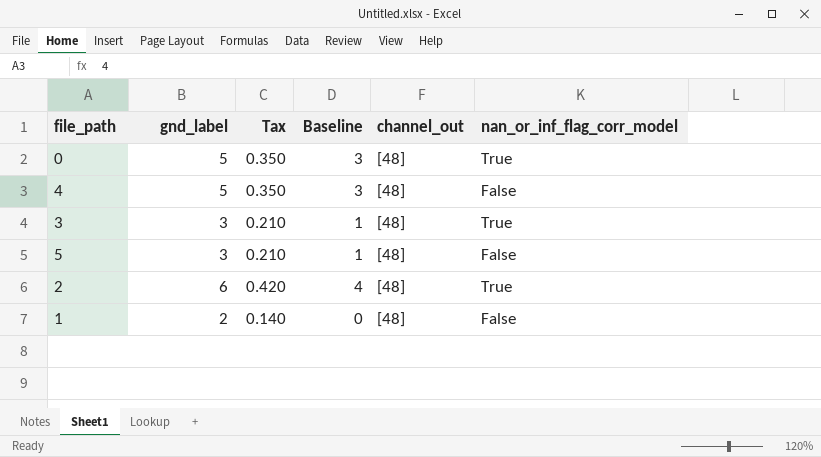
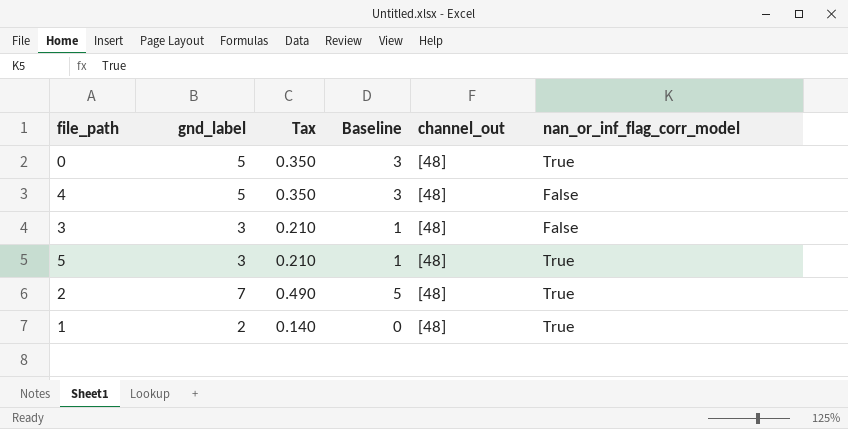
3 | nan_or_inf_flag_corr_model: True -> False
5 | nan_or_inf_flag_corr_model: False -> True
2 | gnd_label: 6 -> 7
2 | Tax: 0.420 -> 0.490
2 | Baseline: 4 -> 5
1 | nan_or_inf_flag_corr_model: False -> True

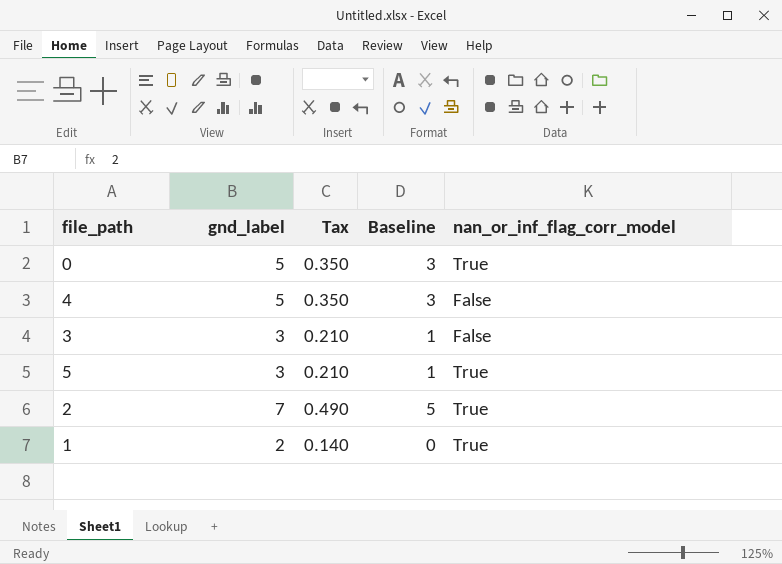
column channel_out | position: 5 -> none

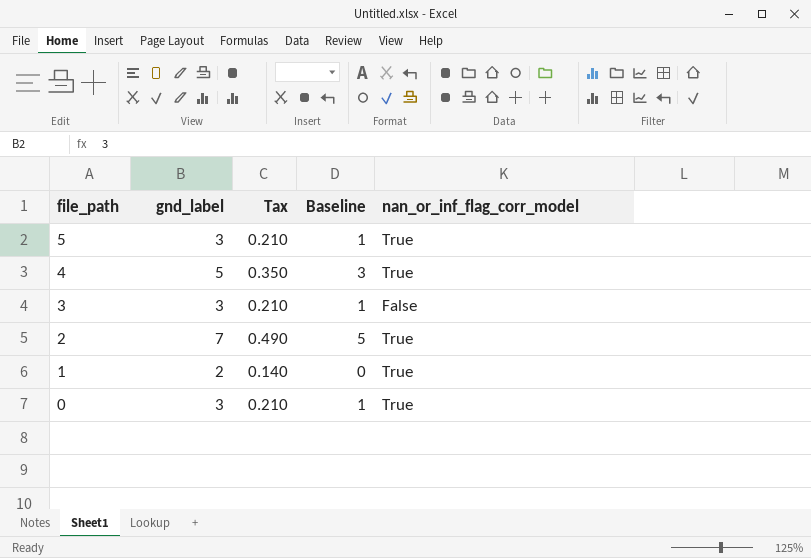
row order: none -> file_path descending
4 | nan_or_inf_flag_corr_model: False -> True
0 | gnd_label: 5 -> 3
0 | Tax: 0.350 -> 0.210
0 | Baseline: 3 -> 1

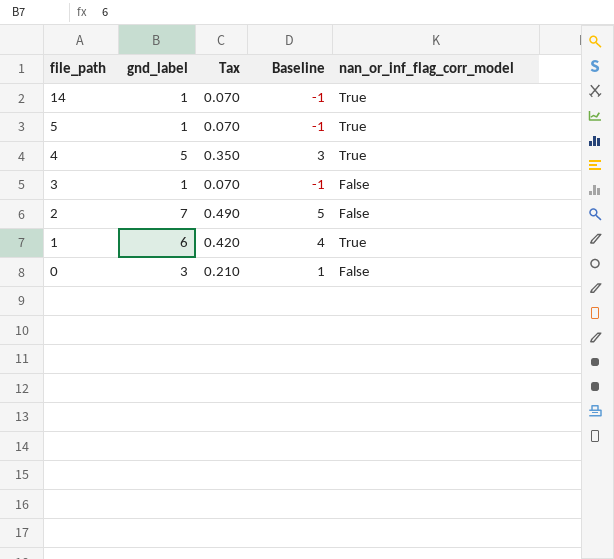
row 14: none -> 1 | 0.070 | -1 | True
5 | gnd_label: 3 -> 1
5 | Tax: 0.210 -> 0.070
5 | Baseline: 1 -> -1
3 | gnd_label: 3 -> 1
3 | Tax: 0.210 -> 0.070
3 | Baseline: 1 -> -1
2 | nan_or_inf_flag_corr_model: True -> False
1 | gnd_label: 2 -> 6
1 | Tax: 0.140 -> 0.420
1 | Baseline: 0 -> 4
0 | nan_or_inf_flag_corr_model: True -> False

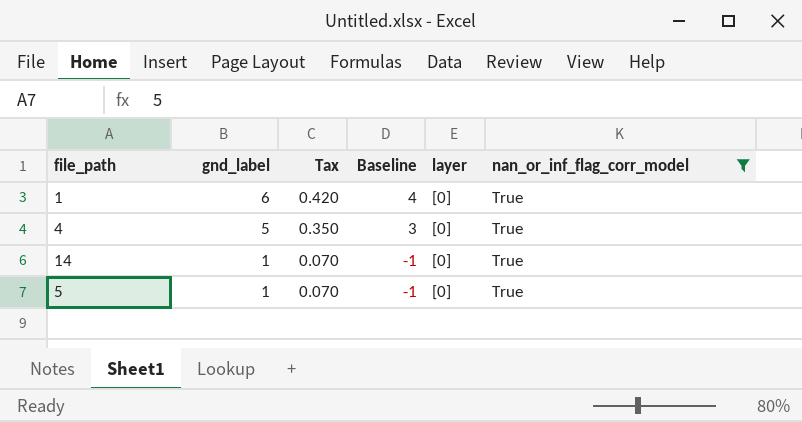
filter: none -> nan_or_inf_flag_corr_model = True
row order: file_path descending -> gnd_label descending
column layer | position: none -> 5

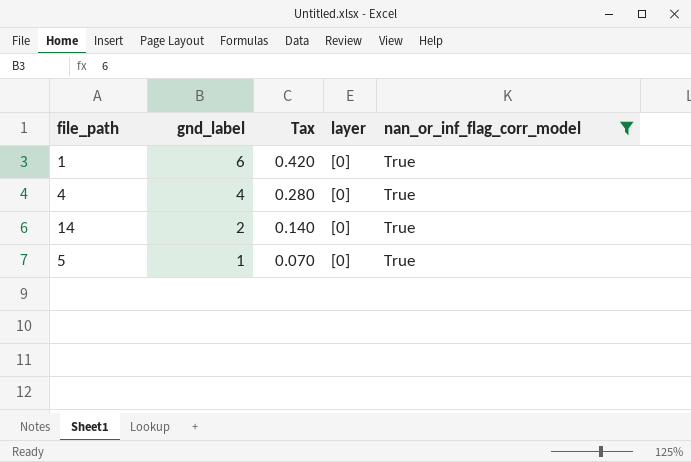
column Baseline | formula: [gnd_label] - 2 -> none
4 | gnd_label: 5 -> 4
4 | Tax: 0.350 -> 0.280
14 | gnd_label: 1 -> 2
14 | Tax: 0.070 -> 0.140

